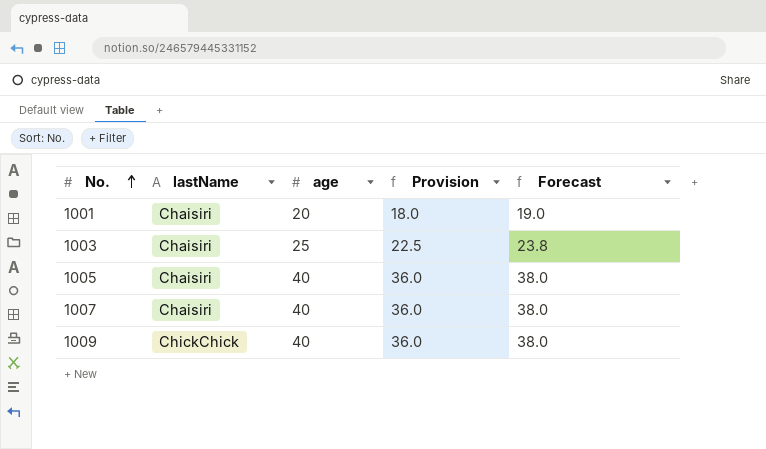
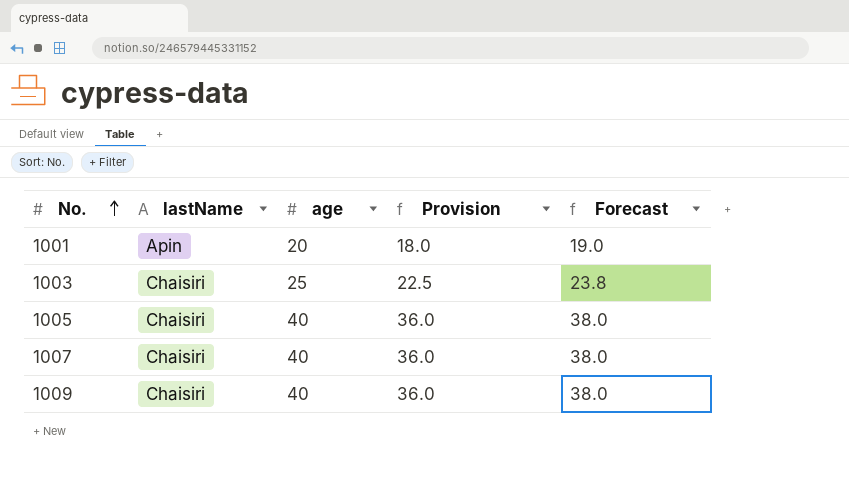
1001 | lastName: Chaisiri -> Apin
1009 | lastName: ChickChick -> Chaisiri

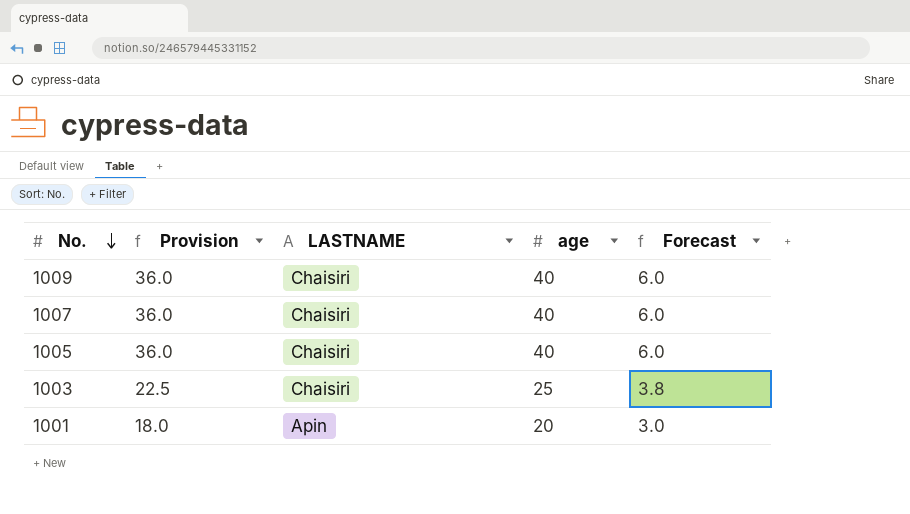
row order: No. ascending -> No. descending
column Provision | position: 4 -> 2
column name: lastName -> LASTNAME
column Forecast | formula: [age] * 0.95 -> [age] * 0.15

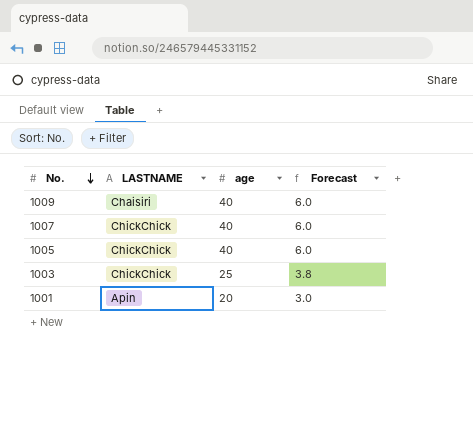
column Provision | formula: [age] * 0.9 -> none
1007 | LASTNAME: Chaisiri -> ChickChick
1005 | LASTNAME: Chaisiri -> ChickChick
1003 | LASTNAME: Chaisiri -> ChickChick

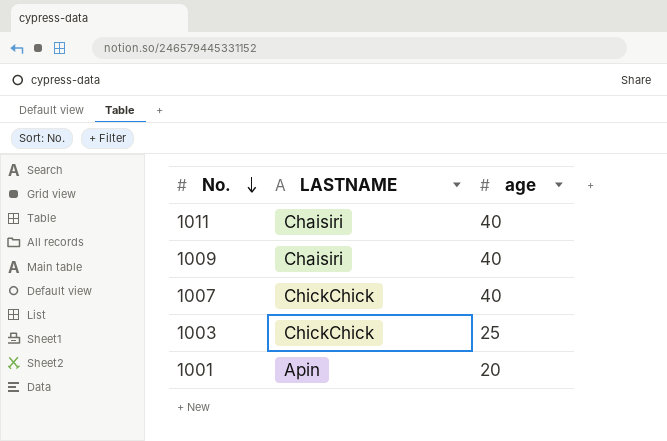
column Forecast | formula: [age] * 0.15 -> none
row 1005: ChickChick | 40 | 6.0 -> none
row 1011: none -> Chaisiri | 40

